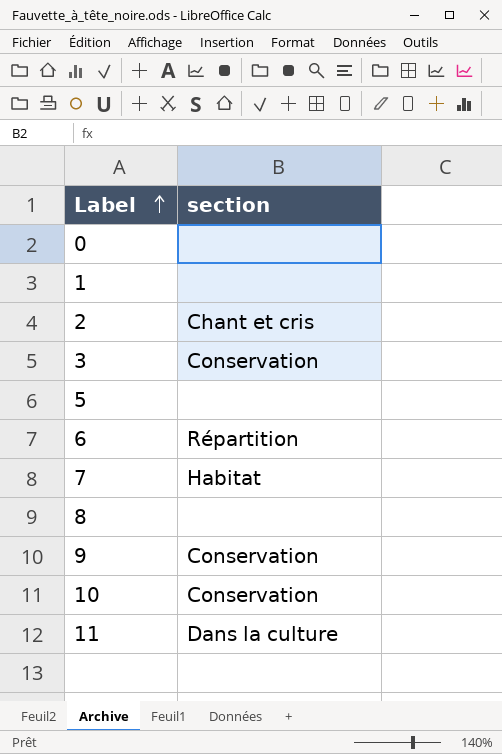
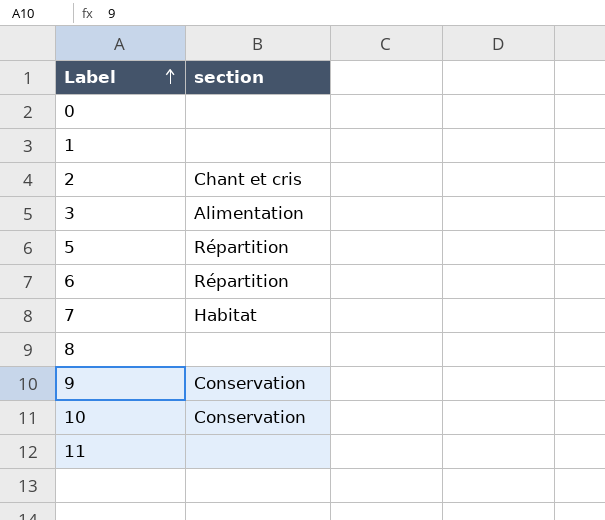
3 | section: Conservation -> Alimentation
5 | section: none -> Répartition
11 | section: Dans la culture -> none

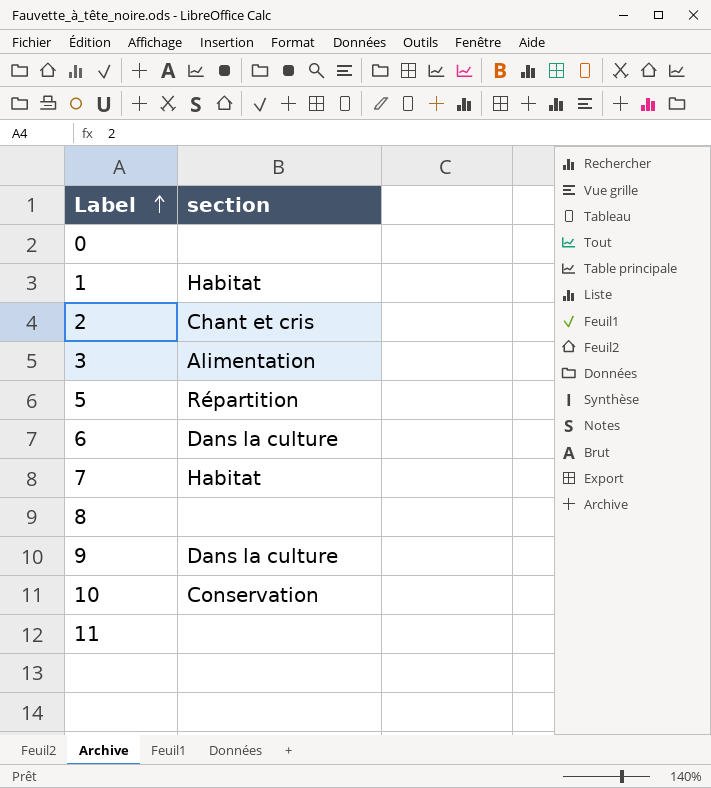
1 | section: none -> Habitat
6 | section: Répartition -> Dans la culture
9 | section: Conservation -> Dans la culture

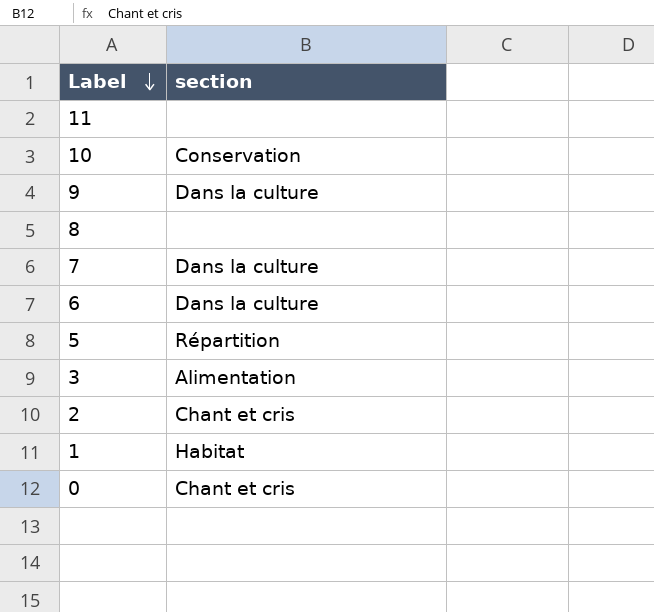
row order: Label ascending -> Label descending
7 | section: Habitat -> Dans la culture
0 | section: none -> Chant et cris

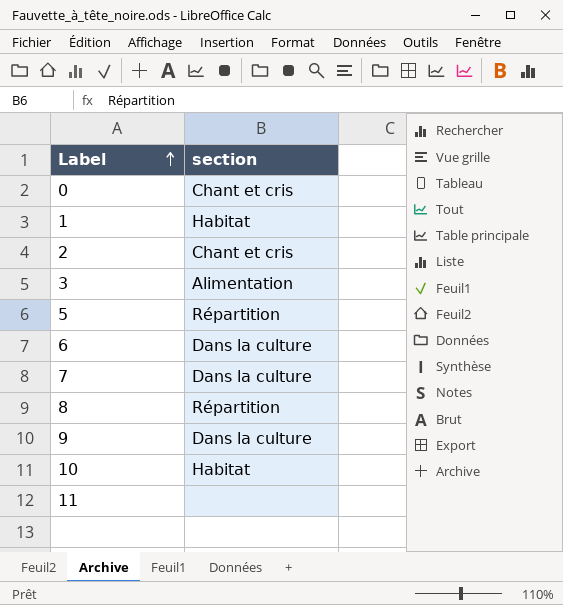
row order: Label descending -> Label ascending
8 | section: none -> Répartition
10 | section: Conservation -> Habitat

